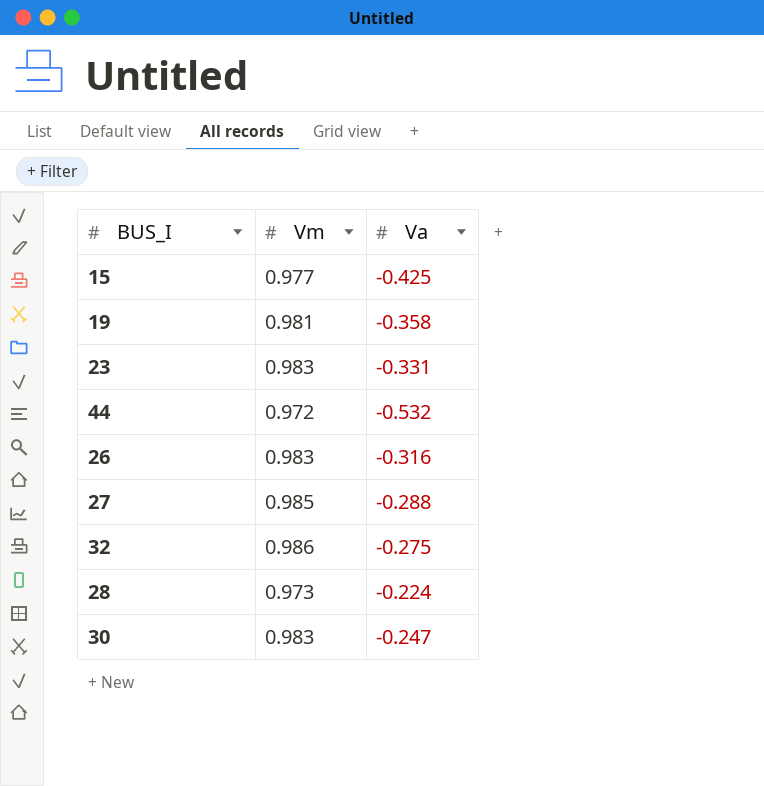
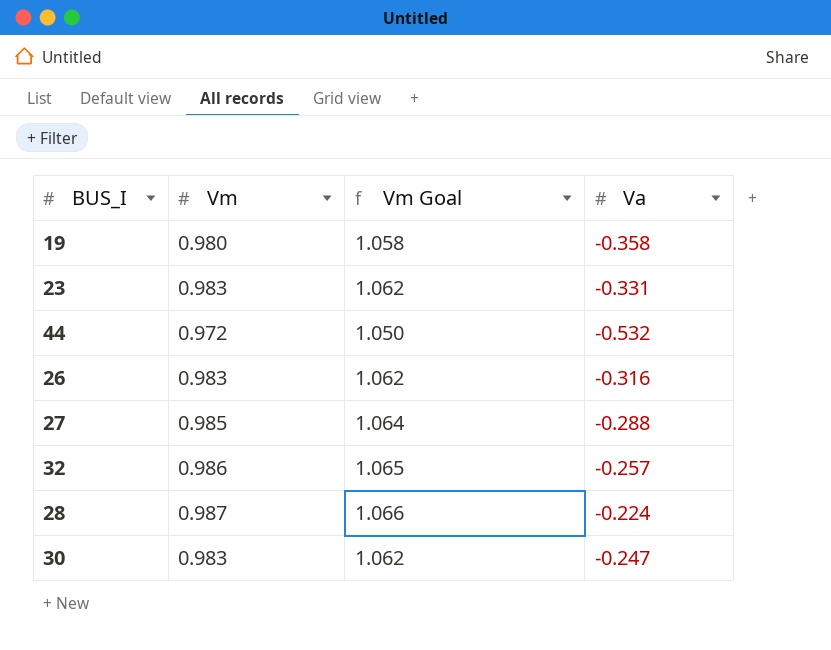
column Vm Goal | formula: none -> [Vm] * 1.08
row 15: 0.977 | -0.425 -> none
19 | Vm: 0.981 -> 0.980
32 | Va: -0.275 -> -0.257
28 | Vm: 0.973 -> 0.987

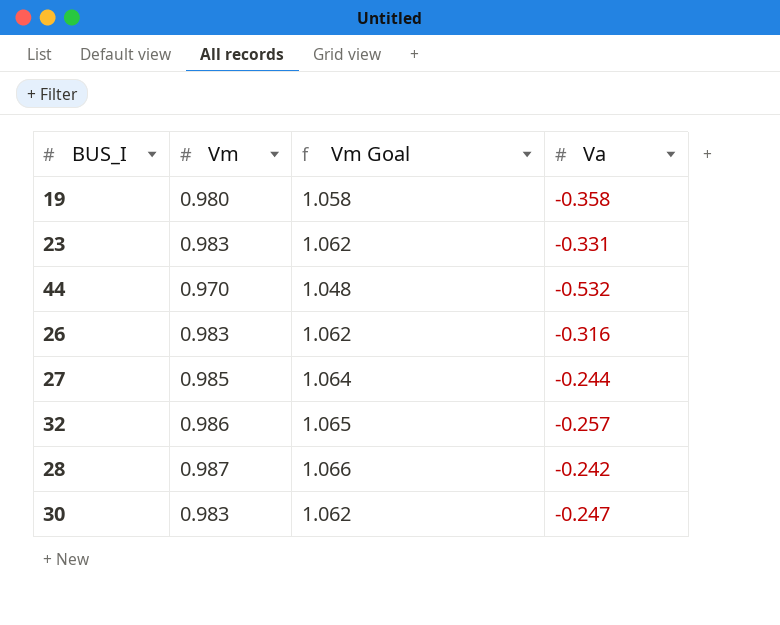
44 | Vm: 0.972 -> 0.970
44 | Vm Goal: 1.050 -> 1.048
27 | Va: -0.288 -> -0.244
28 | Va: -0.224 -> -0.242

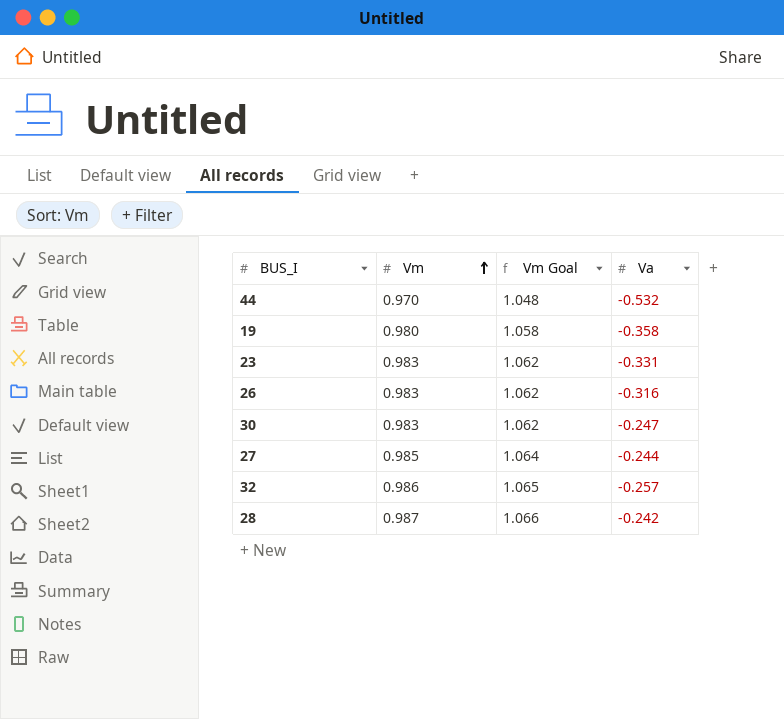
row order: none -> Vm ascending

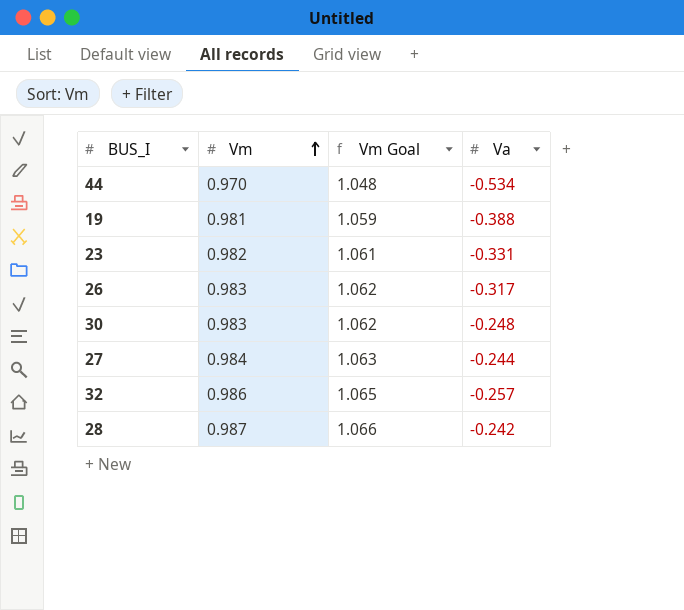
44 | Va: -0.532 -> -0.534
19 | Vm: 0.980 -> 0.981
19 | Vm Goal: 1.058 -> 1.059
19 | Va: -0.358 -> -0.388
23 | Vm: 0.983 -> 0.982
23 | Vm Goal: 1.062 -> 1.061
26 | Va: -0.316 -> -0.317
30 | Va: -0.247 -> -0.248
27 | Vm: 0.985 -> 0.984
27 | Vm Goal: 1.064 -> 1.063

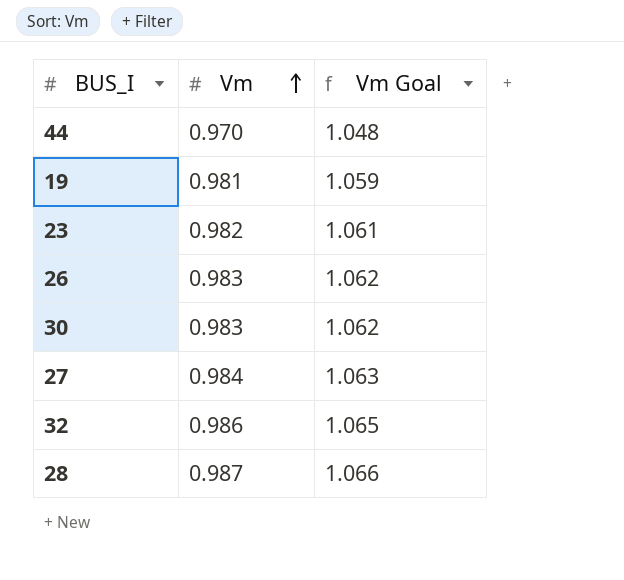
column Va | position: 4 -> none

